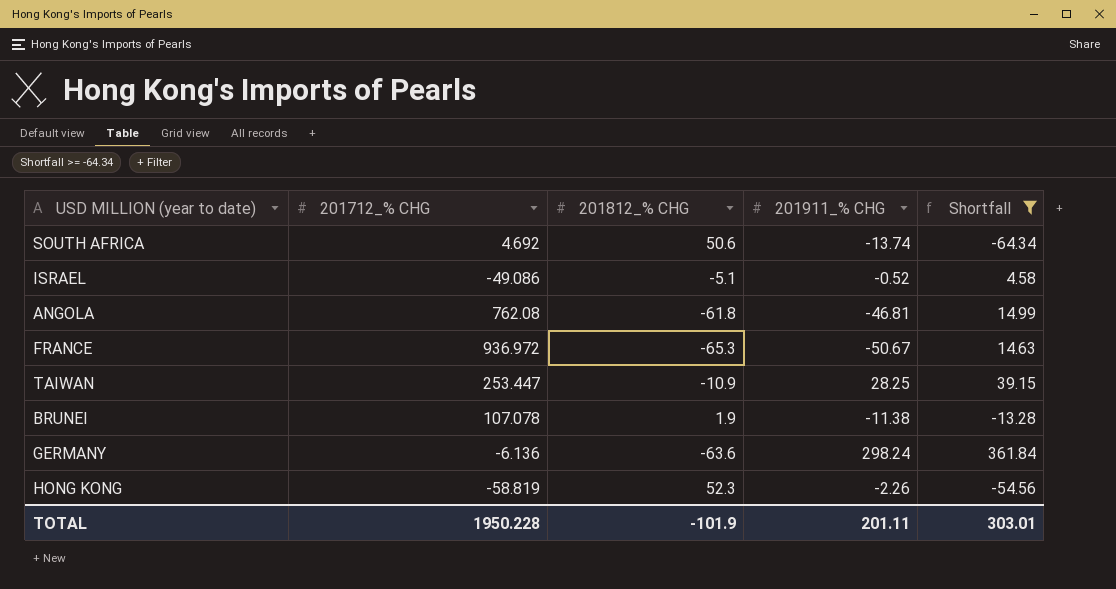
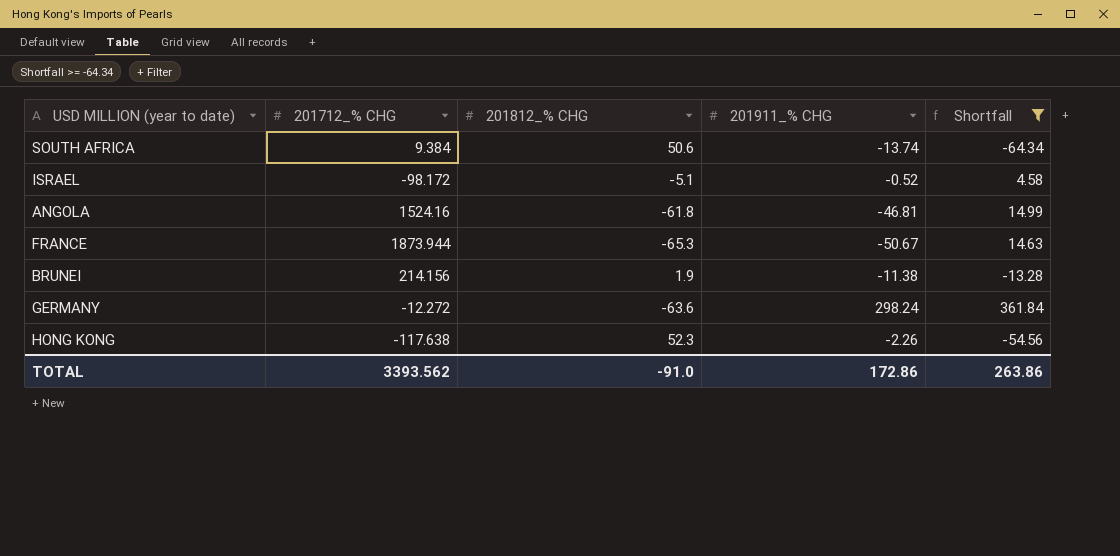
row TAIWAN: 253.447 | -10.9 | 28.25 | 39.15 -> none
SOUTH AFRICA | 201712_% CHG: 4.692 -> 9.384
ISRAEL | 201712_% CHG: -49.086 -> -98.172
ANGOLA | 201712_% CHG: 762.08 -> 1524.16
FRANCE | 201712_% CHG: 936.972 -> 1873.944
BRUNEI | 201712_% CHG: 107.078 -> 214.156
GERMANY | 201712_% CHG: -6.136 -> -12.272
HONG KONG | 201712_% CHG: -58.819 -> -117.638
TOTAL | 201712_% CHG: 1950.228 -> 3393.562
TOTAL | 201812_% CHG: -101.9 -> -91.0
TOTAL | 201911_% CHG: 201.11 -> 172.86
TOTAL | Shortfall: 303.01 -> 263.86

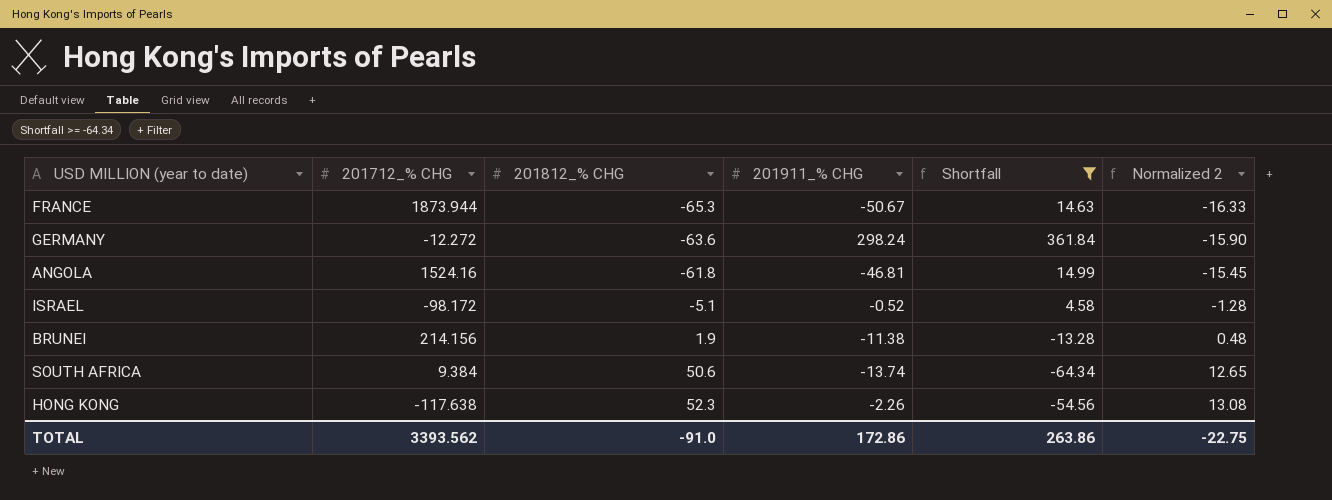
row order: none -> 201812_% CHG ascending
column Normalized 2 | formula: none -> [201812_% CHG] * 0.25

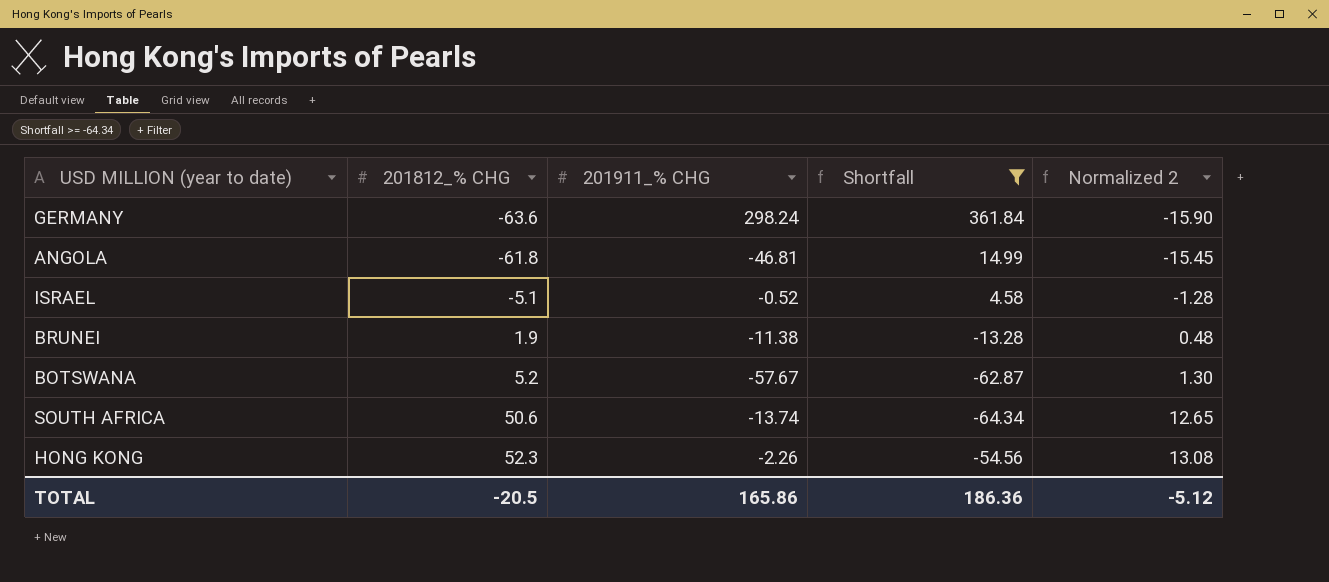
column 201712_% CHG | position: 2 -> none
row FRANCE: 1873.944 | -65.3 | -50.67 | 14.63 | -16.33 -> none
row BOTSWANA: none -> 5.2 | -57.67 | -62.87 | 1.30
TOTAL | 201812_% CHG: -91.0 -> -20.5
TOTAL | 201911_% CHG: 172.86 -> 165.86
TOTAL | Shortfall: 263.86 -> 186.36
TOTAL | Normalized 2: -22.75 -> -5.12

